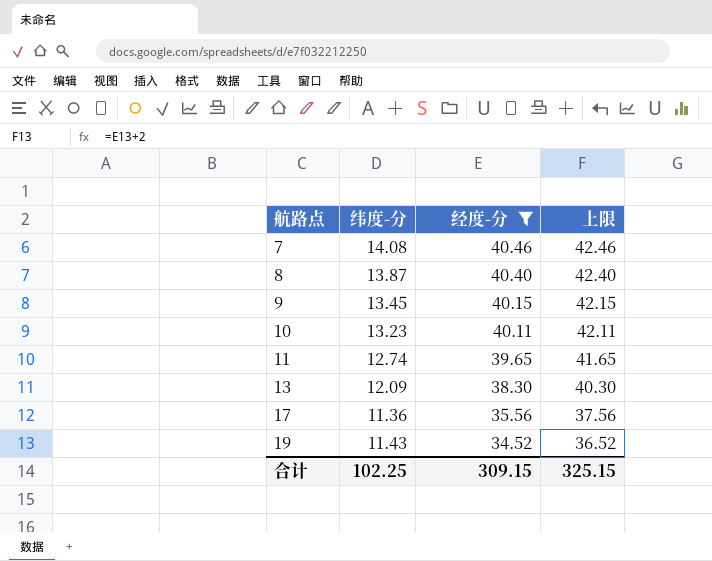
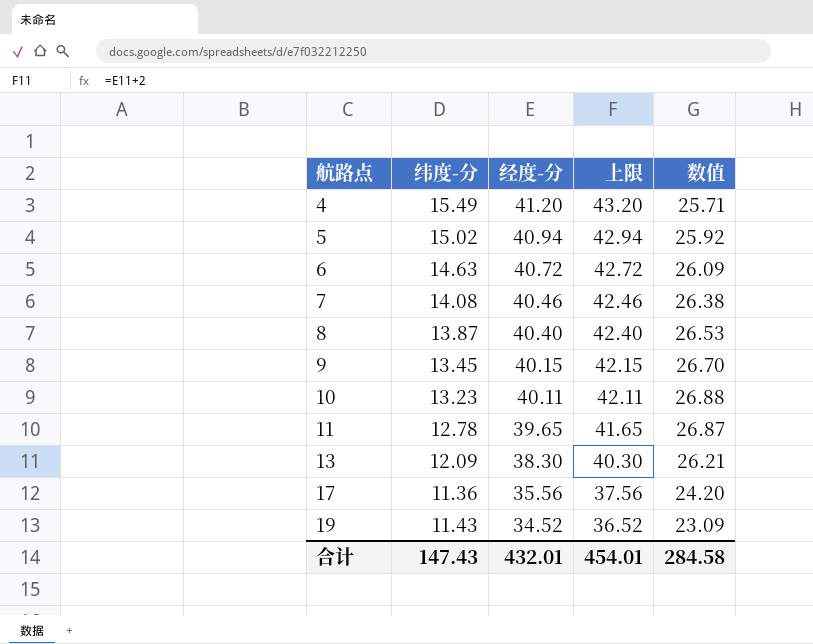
filter: 经度-分 <= 40.46 -> none
column 数值 | formula: none -> [经度-分] - [纬度-分]
11 | 纬度-分: 12.74 -> 12.78
合计 | 纬度-分: 102.25 -> 147.43
合计 | 经度-分: 309.15 -> 432.01
合计 | 上限: 325.15 -> 454.01

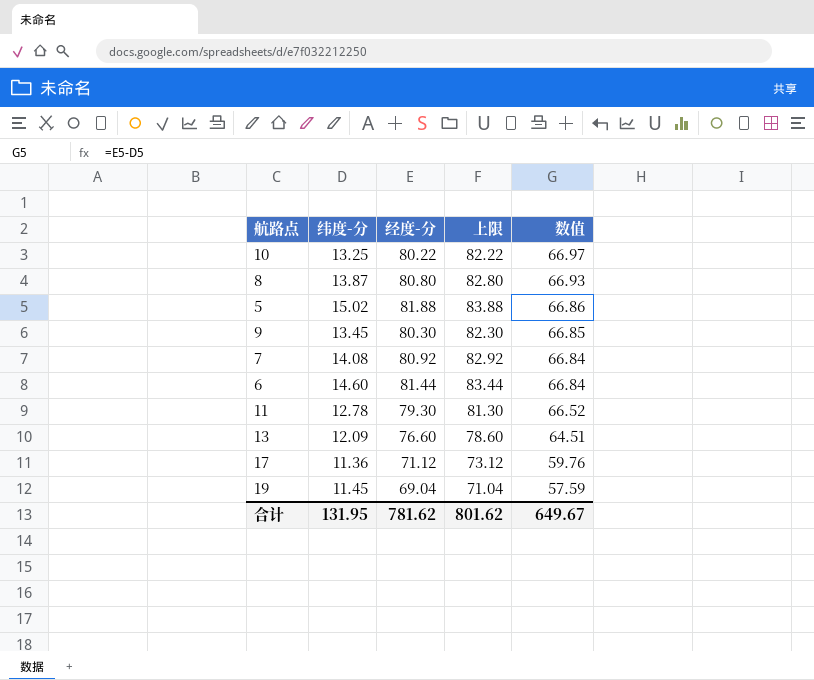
row order: 航路点 ascending -> 数值 descending
row 4: 15.49 | 41.20 | 43.20 | 25.71 -> none
10 | 纬度-分: 13.23 -> 13.25
10 | 经度-分: 40.11 -> 80.22
10 | 上限: 42.11 -> 82.22
10 | 数值: 26.88 -> 66.97
8 | 经度-分: 40.40 -> 80.80
8 | 上限: 42.40 -> 82.80
8 | 数值: 26.53 -> 66.93
5 | 经度-分: 40.94 -> 81.88
5 | 上限: 42.94 -> 83.88
5 | 数值: 25.92 -> 66.86
9 | 经度-分: 40.15 -> 80.30
9 | 上限: 42.15 -> 82.30
9 | 数值: 26.70 -> 66.85
7 | 经度-分: 40.46 -> 80.92
7 | 上限: 42.46 -> 82.92
7 | 数值: 26.38 -> 66.84
6 | 纬度-分: 14.63 -> 14.60
6 | 经度-分: 40.72 -> 81.44
6 | 上限: 42.72 -> 83.44
6 | 数值: 26.09 -> 66.84
11 | 经度-分: 39.65 -> 79.30
11 | 上限: 41.65 -> 81.30
11 | 数值: 26.87 -> 66.52
13 | 经度-分: 38.30 -> 76.60
13 | 上限: 40.30 -> 78.60
13 | 数值: 26.21 -> 64.51
17 | 经度-分: 35.56 -> 71.12
17 | 上限: 37.56 -> 73.12
17 | 数值: 24.20 -> 59.76
19 | 纬度-分: 11.43 -> 11.45
19 | 经度-分: 34.52 -> 69.04
19 | 上限: 36.52 -> 71.04
19 | 数值: 23.09 -> 57.59
合计 | 纬度-分: 147.43 -> 131.95
合计 | 经度-分: 432.01 -> 781.62
合计 | 上限: 454.01 -> 801.62
合计 | 数值: 284.58 -> 649.67

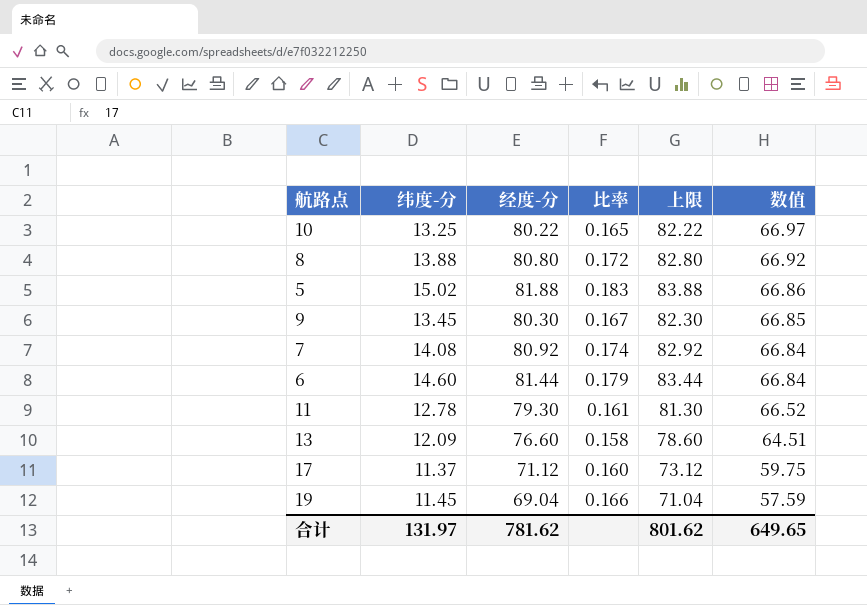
column 比率 | formula: none -> [纬度-分] / [经度-分]
8 | 纬度-分: 13.87 -> 13.88
8 | 数值: 66.93 -> 66.92
17 | 纬度-分: 11.36 -> 11.37
17 | 数值: 59.76 -> 59.75
合计 | 纬度-分: 131.95 -> 131.97
合计 | 数值: 649.67 -> 649.65

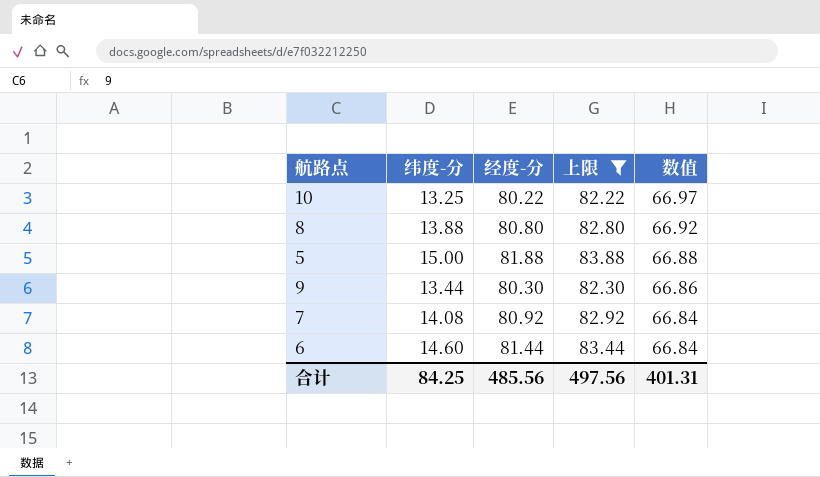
filter: none -> 上限 >= 82.22
column 比率 | formula: [纬度-分] / [经度-分] -> none
5 | 纬度-分: 15.02 -> 15.00
5 | 数值: 66.86 -> 66.88
9 | 纬度-分: 13.45 -> 13.44
9 | 数值: 66.85 -> 66.86
合计 | 纬度-分: 131.97 -> 84.25
合计 | 经度-分: 781.62 -> 485.56
合计 | 上限: 801.62 -> 497.56
合计 | 数值: 649.65 -> 401.31

